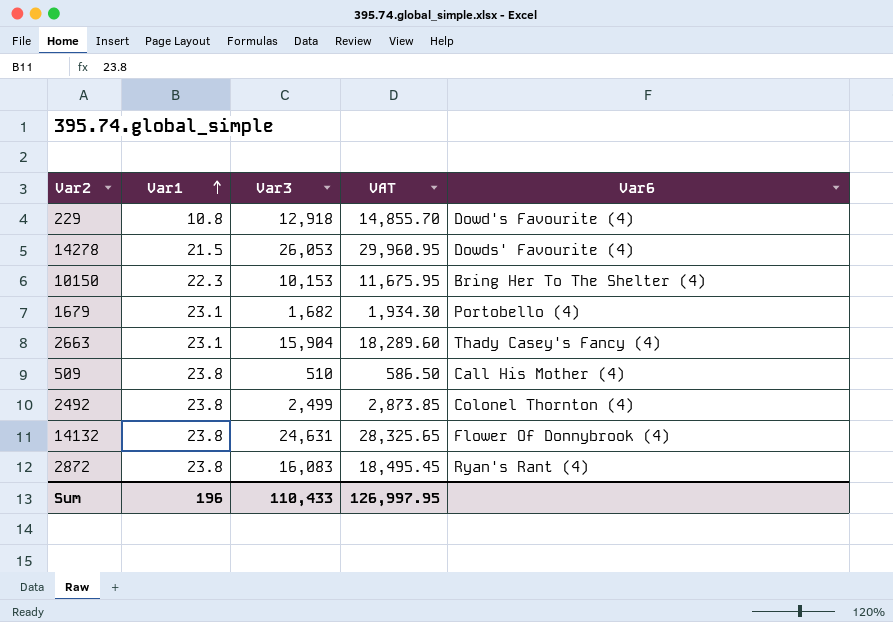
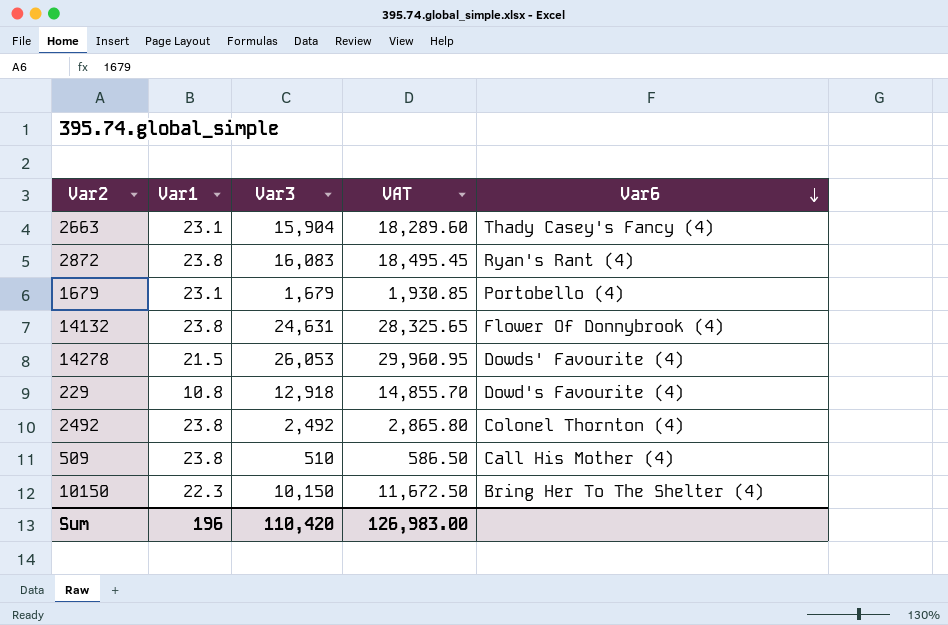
row order: Var1 ascending -> Var6 descending
1679 | Var3: 1,682 -> 1,679
1679 | VAT: 1,934.30 -> 1,930.85
2492 | Var3: 2,499 -> 2,492
2492 | VAT: 2,873.85 -> 2,865.80
10150 | Var3: 10,153 -> 10,150
10150 | VAT: 11,675.95 -> 11,672.50
Sum | Var3: 110,433 -> 110,420
Sum | VAT: 126,997.95 -> 126,983.00

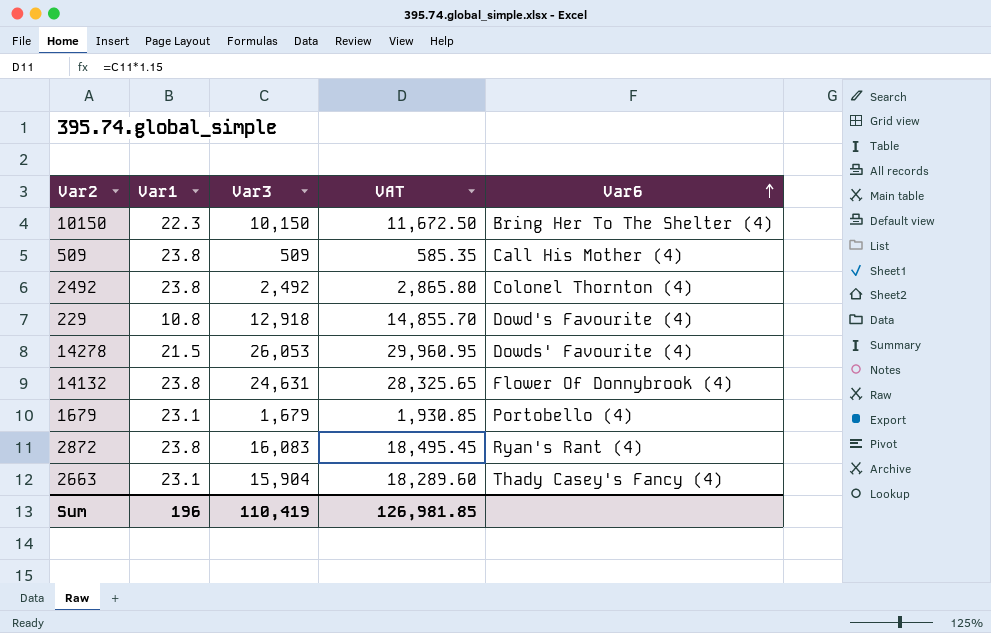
row order: Var6 descending -> Var6 ascending
509 | Var3: 510 -> 509
509 | VAT: 586.50 -> 585.35
Sum | Var3: 110,420 -> 110,419
Sum | VAT: 126,983.00 -> 126,981.85

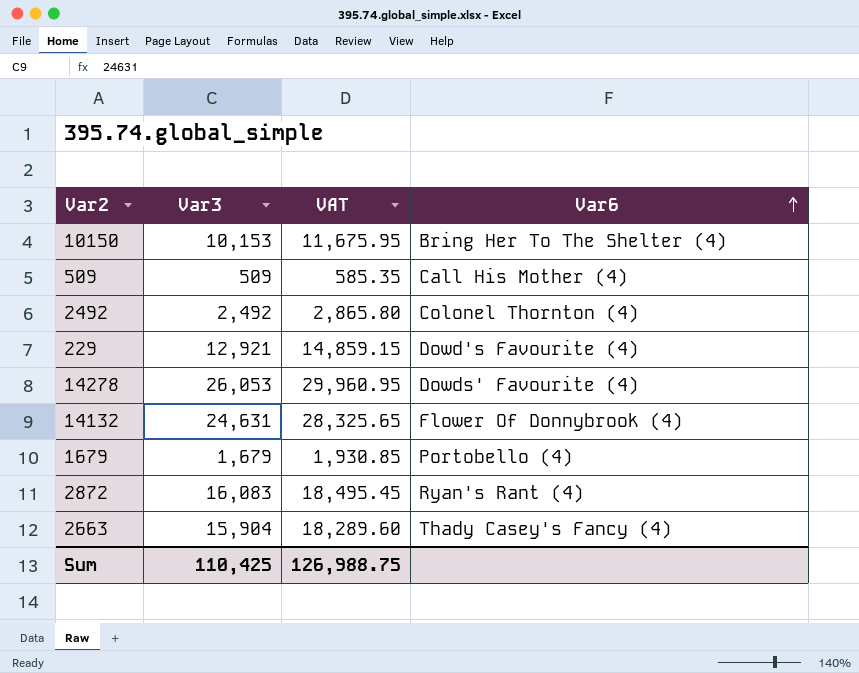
column Var1 | position: 2 -> none
10150 | Var3: 10,150 -> 10,153
10150 | VAT: 11,672.50 -> 11,675.95
229 | Var3: 12,918 -> 12,921
229 | VAT: 14,855.70 -> 14,859.15
Sum | Var3: 110,419 -> 110,425
Sum | VAT: 126,981.85 -> 126,988.75

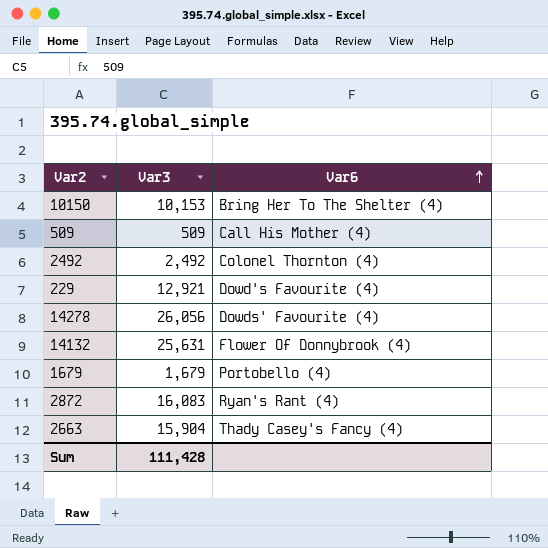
column VAT | formula: [Var3] * 1.15 -> none
14278 | Var3: 26,053 -> 26,056
14132 | Var3: 24,631 -> 25,631
Sum | Var3: 110,425 -> 111,428

